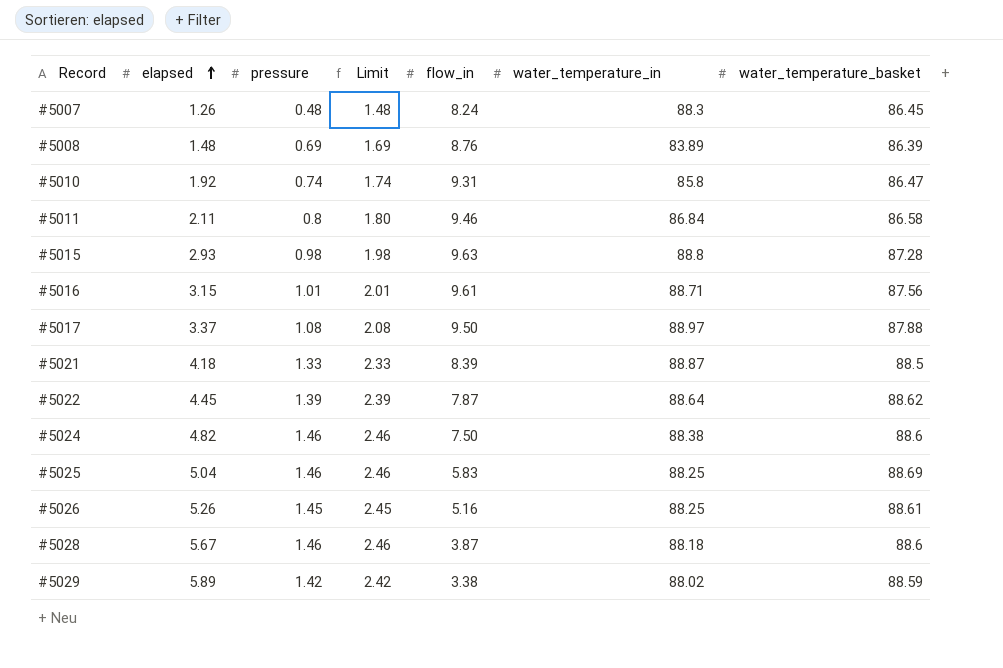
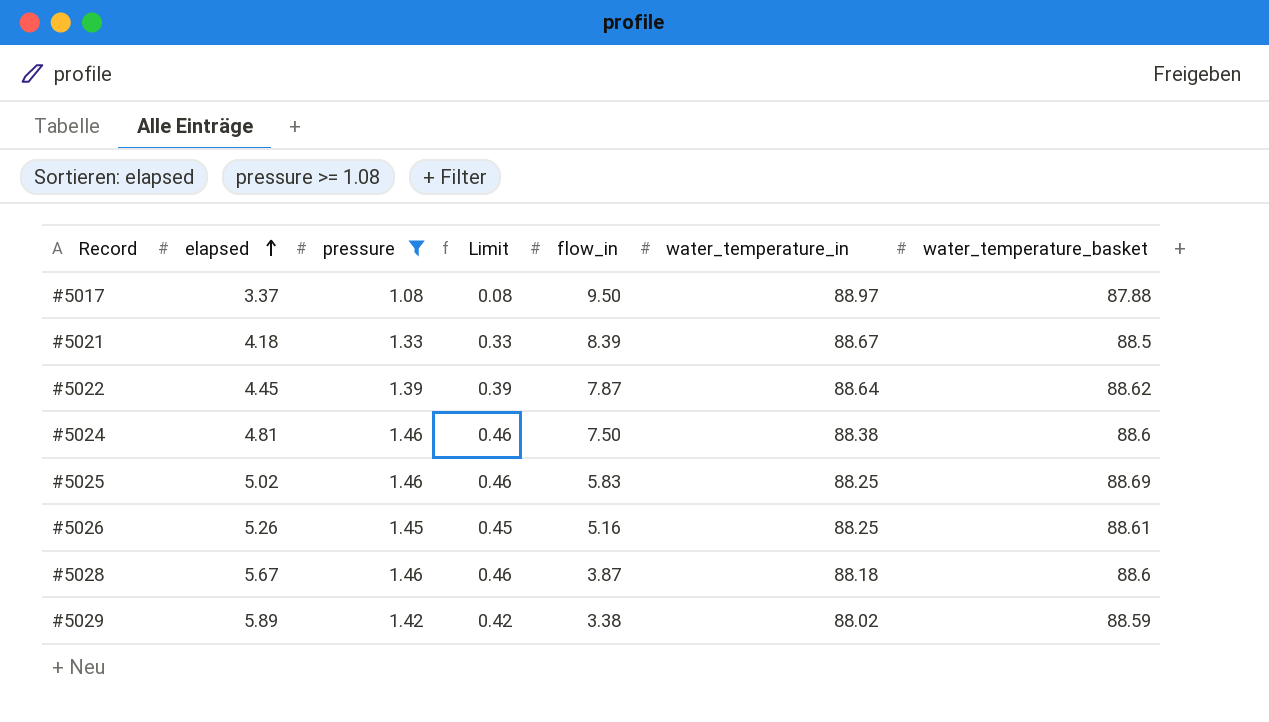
filter: none -> pressure >= 1.08
column Limit | formula: [pressure] + 1 -> [pressure] - 1
#5021 | water_temperature_in: 88.87 -> 88.67
#5024 | elapsed: 4.82 -> 4.81
#5025 | elapsed: 5.04 -> 5.02

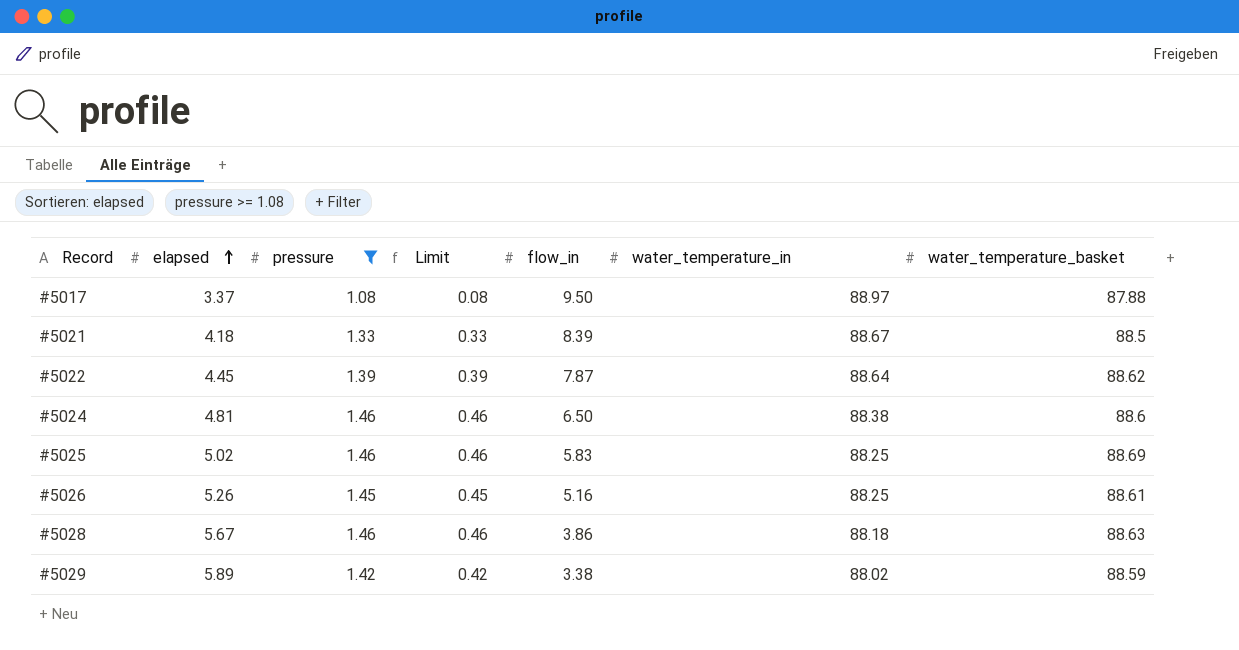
#5024 | flow_in: 7.50 -> 6.50
#5028 | flow_in: 3.87 -> 3.86
#5028 | water_temperature_basket: 88.6 -> 88.63

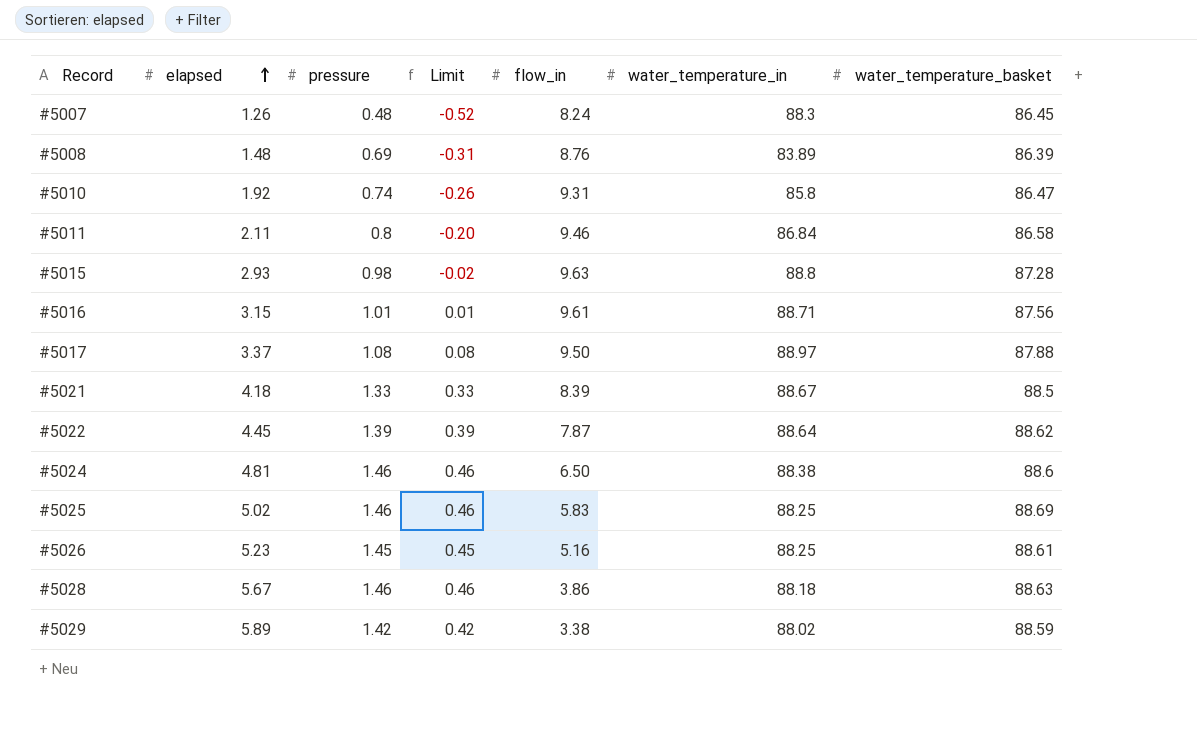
filter: pressure >= 1.08 -> none
#5026 | elapsed: 5.26 -> 5.23

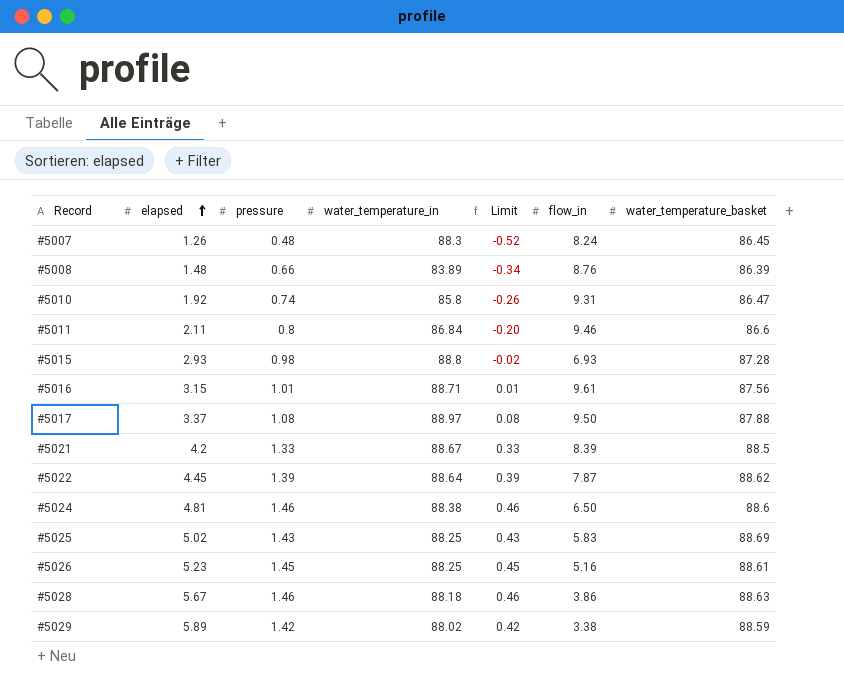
column water_temperature_in | position: 6 -> 4
#5008 | pressure: 0.69 -> 0.66
#5008 | Limit: -0.31 -> -0.34
#5011 | water_temperature_basket: 86.58 -> 86.6
#5015 | flow_in: 9.63 -> 6.93
#5021 | elapsed: 4.18 -> 4.2
#5025 | pressure: 1.46 -> 1.43
#5025 | Limit: 0.46 -> 0.43

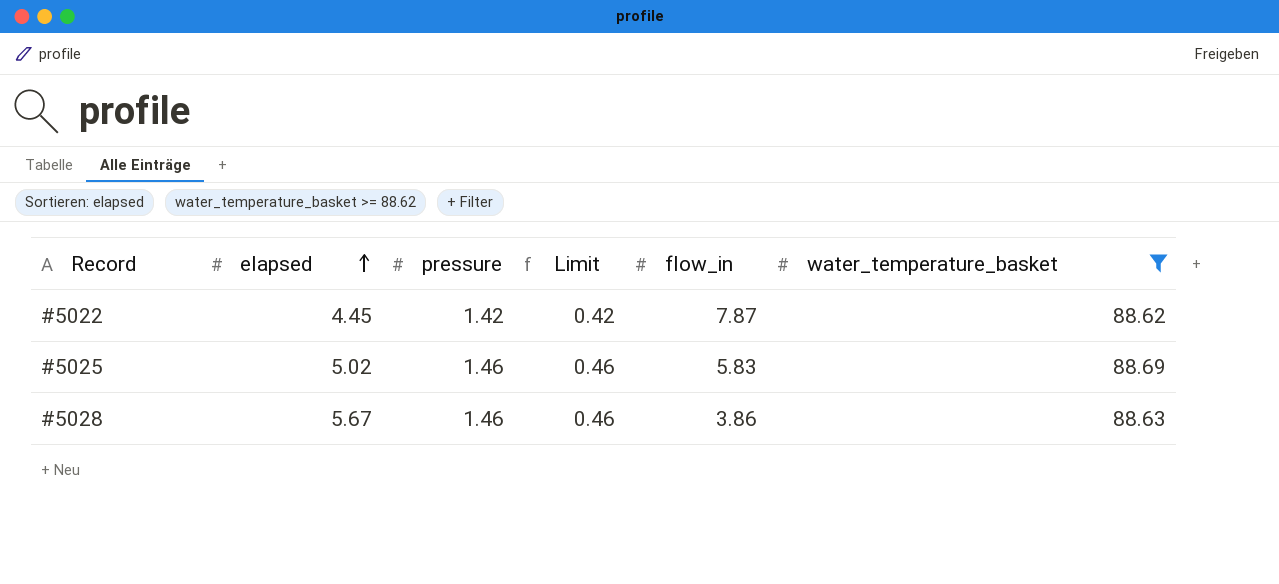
filter: none -> water_temperature_basket >= 88.62
column water_temperature_in | position: 4 -> none
#5022 | pressure: 1.39 -> 1.42
#5022 | Limit: 0.39 -> 0.42
#5025 | pressure: 1.43 -> 1.46
#5025 | Limit: 0.43 -> 0.46

